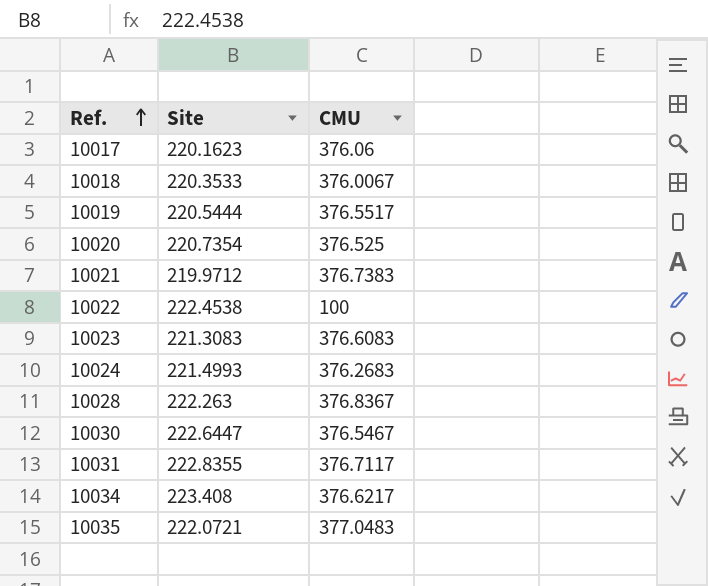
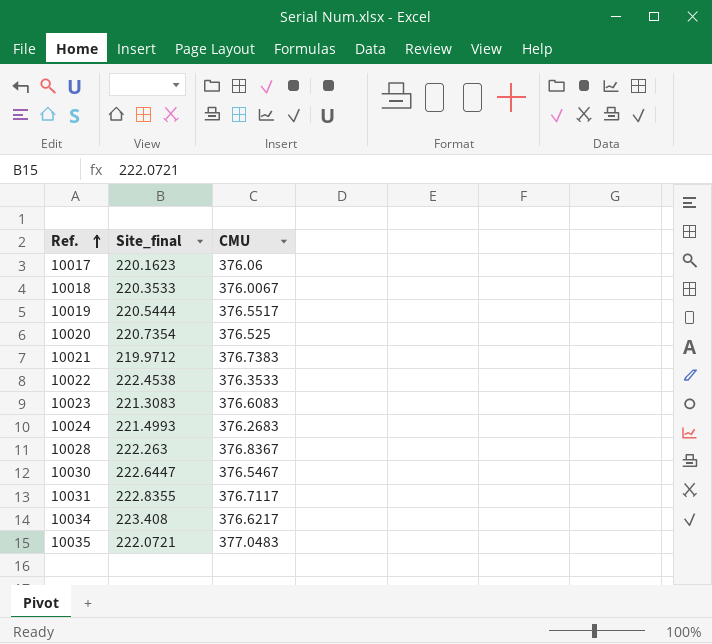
column name: Site -> Site_final
10022 | CMU: 100 -> 376.3533

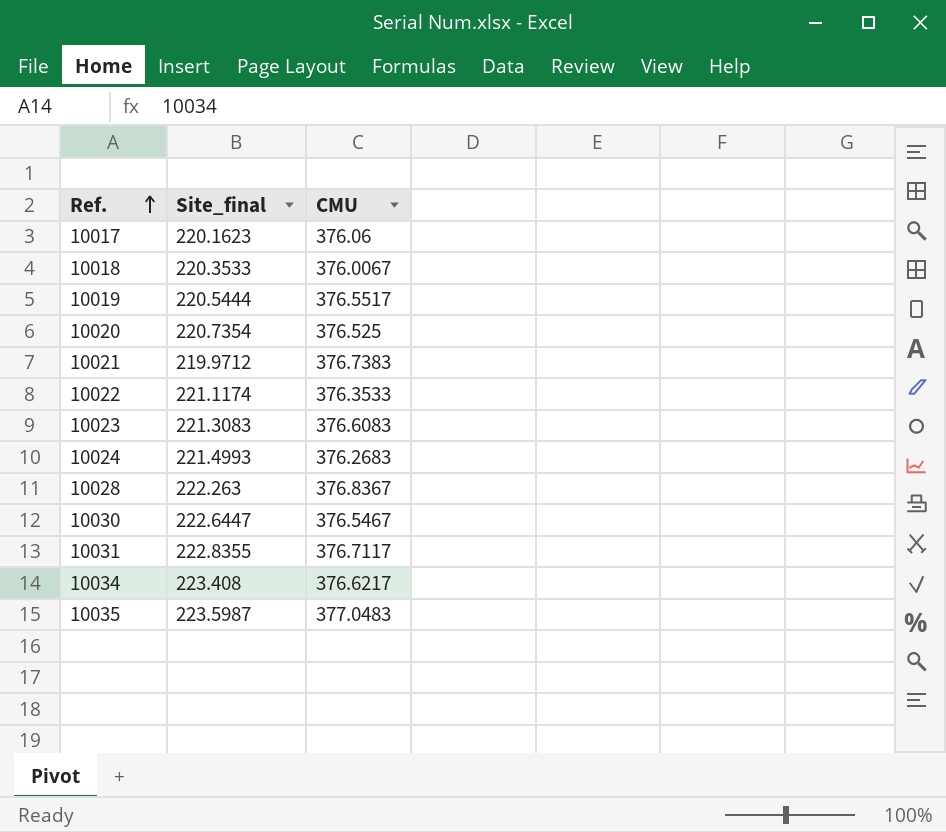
10022 | Site_final: 222.4538 -> 221.1174
10035 | Site_final: 222.0721 -> 223.5987

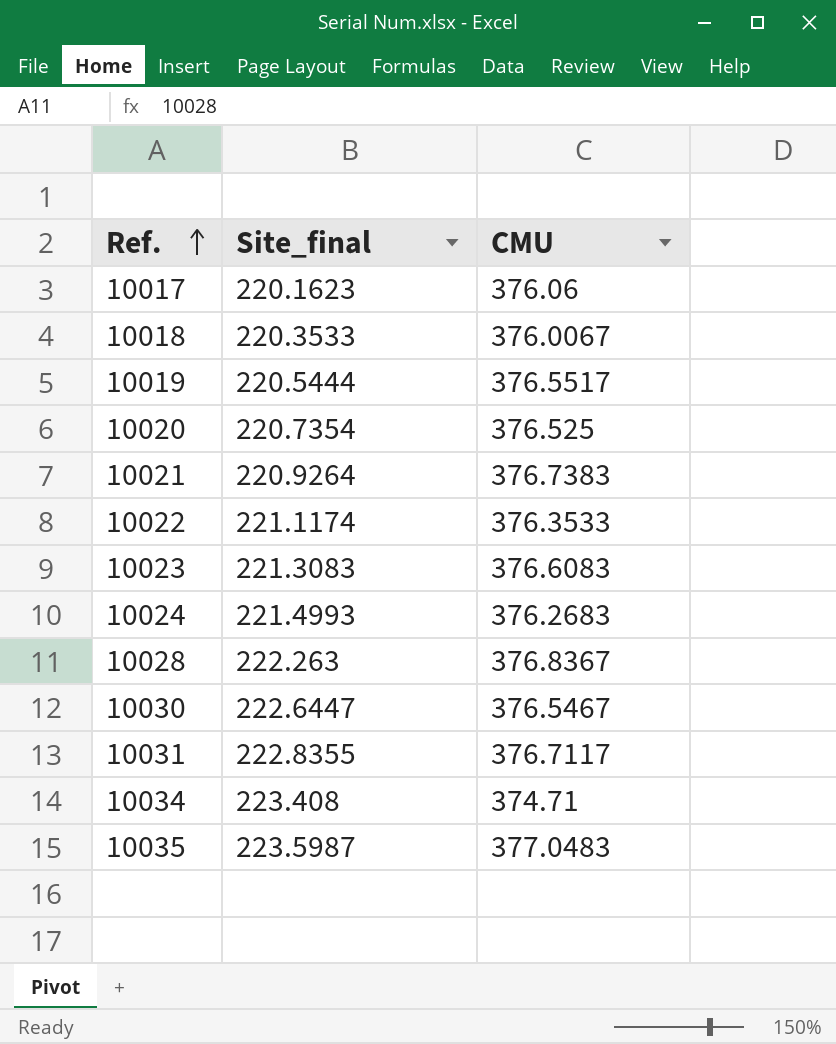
10021 | Site_final: 219.9712 -> 220.9264
10034 | CMU: 376.6217 -> 374.71

